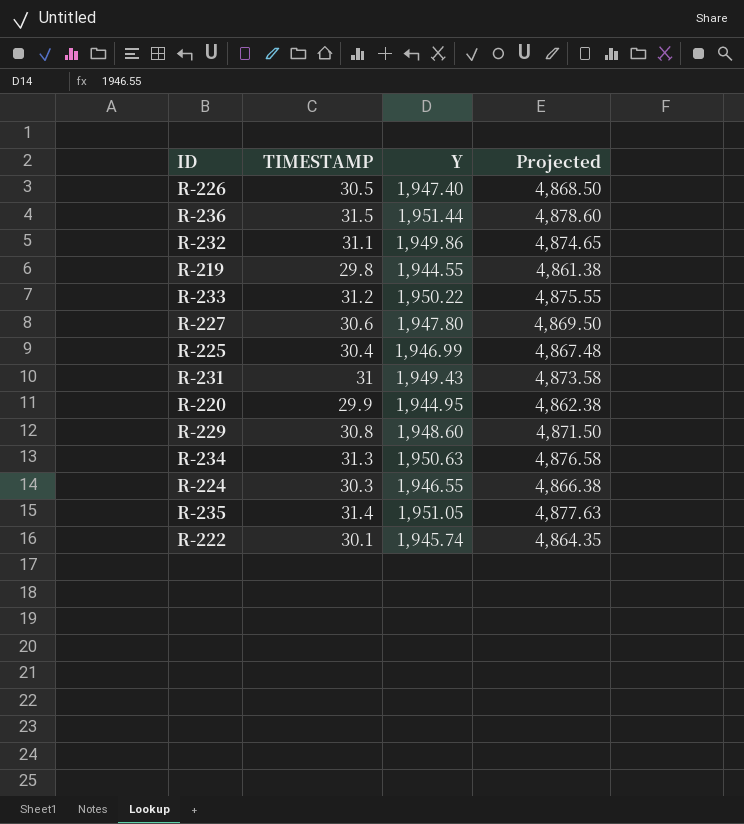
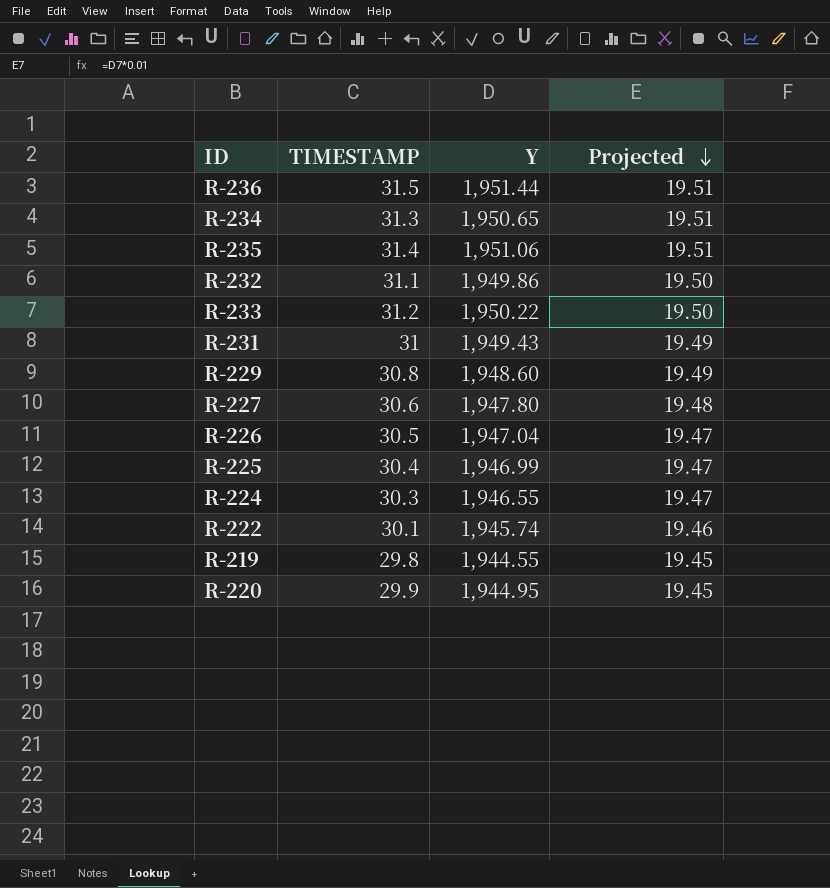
row order: none -> Projected descending
column Projected | formula: [Y] * 2.5 -> [Y] * 0.01
R-234 | Y: 1,950.63 -> 1,950.65
R-235 | Y: 1,951.05 -> 1,951.06
R-226 | Y: 1,947.40 -> 1,947.04

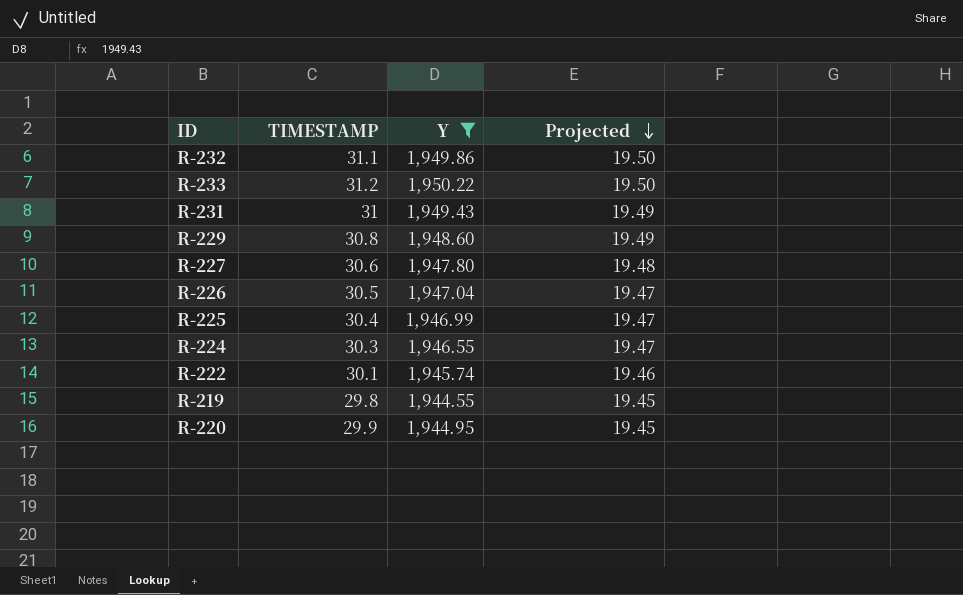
filter: none -> Y <= 1,950.22

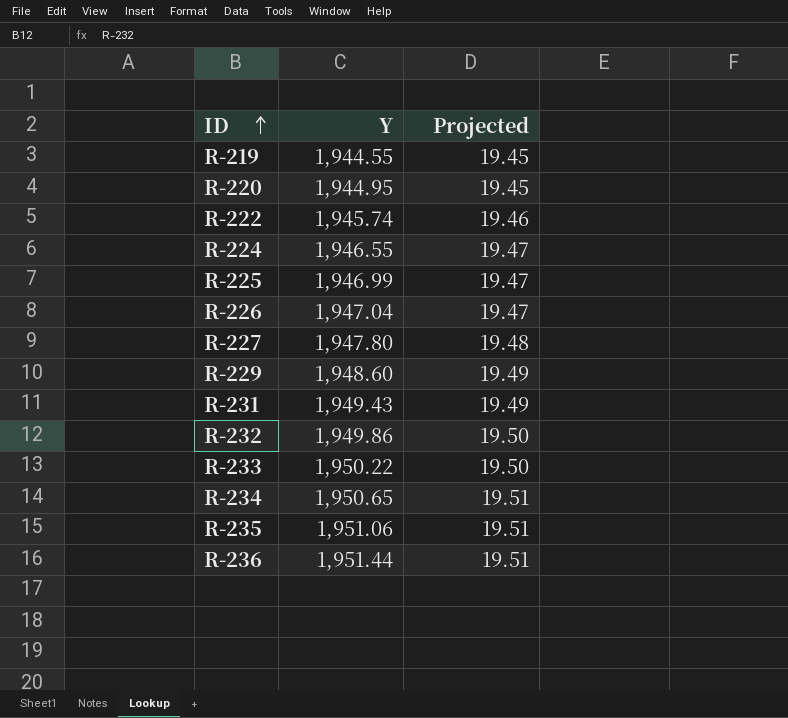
filter: Y <= 1,950.22 -> none
row order: Projected descending -> ID ascending
column TIMESTAMP | position: 2 -> none

